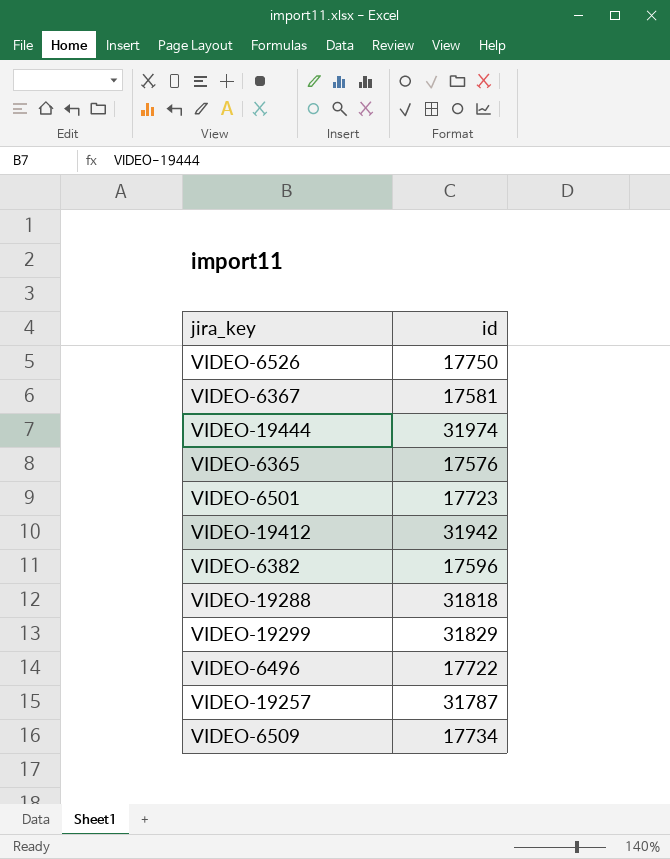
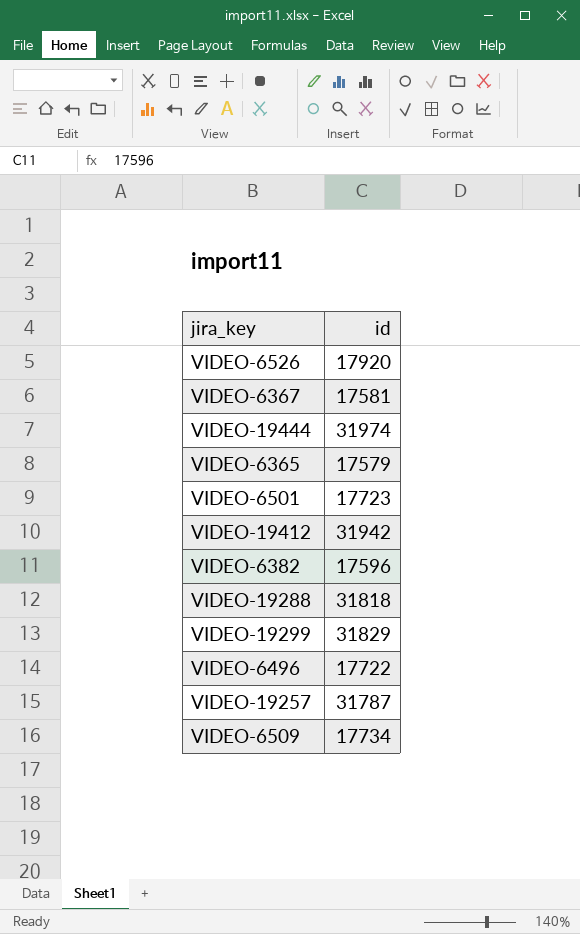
VIDEO-6526 | id: 17750 -> 17920
VIDEO-6365 | id: 17576 -> 17579

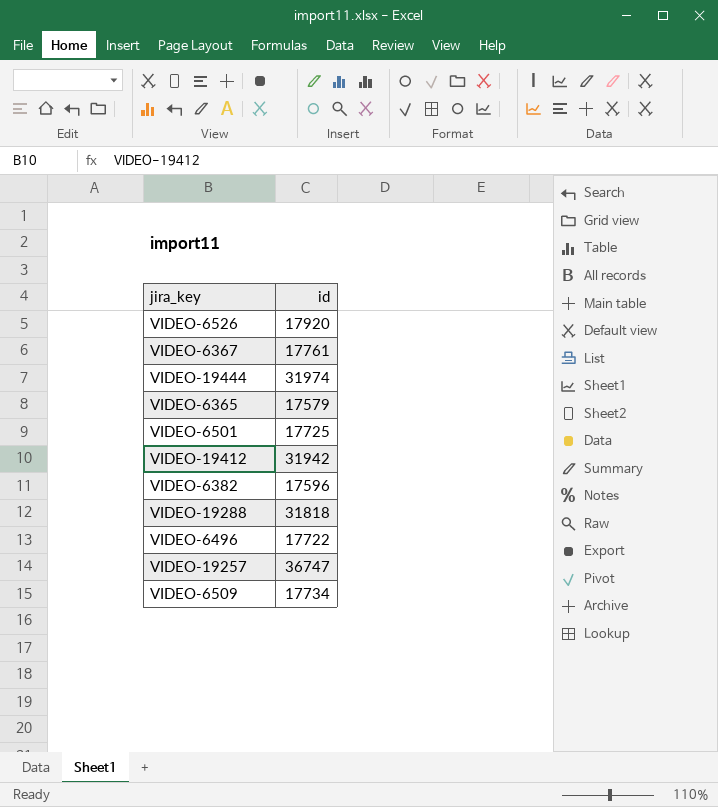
row VIDEO-19299: 31829 -> none
VIDEO-6367 | id: 17581 -> 17761
VIDEO-6501 | id: 17723 -> 17725
VIDEO-19257 | id: 31787 -> 36747

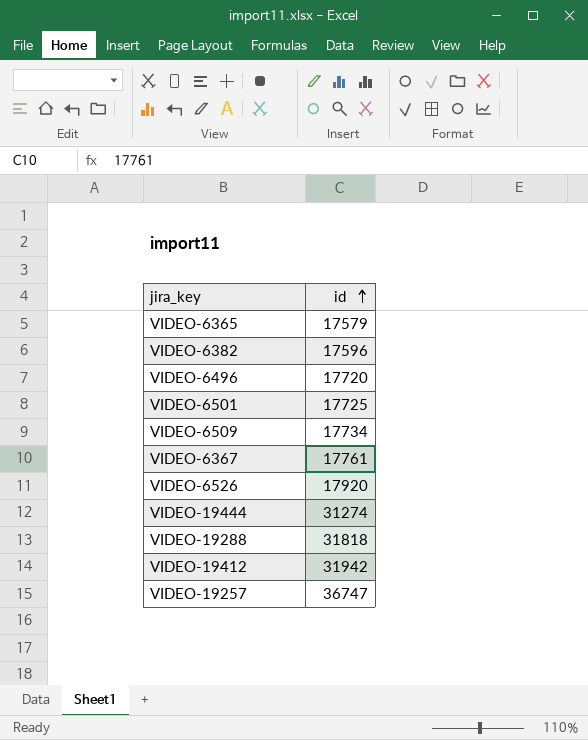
row order: none -> id ascending
VIDEO-6496 | id: 17722 -> 17720
VIDEO-19444 | id: 31974 -> 31274

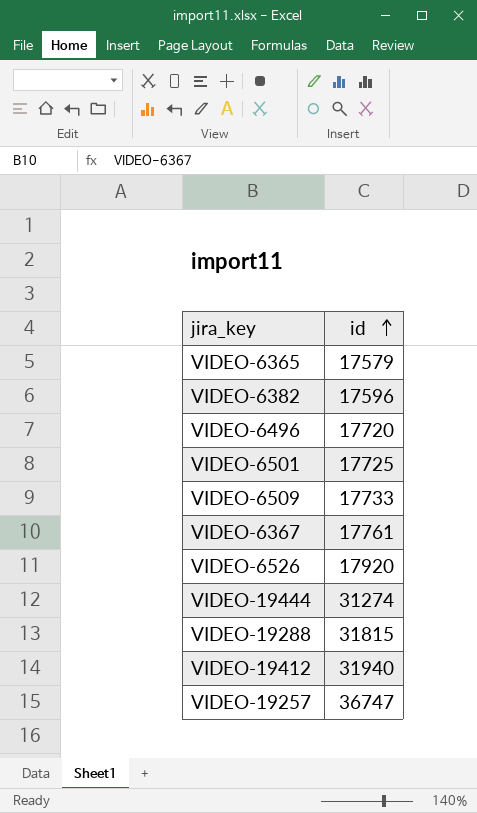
VIDEO-6509 | id: 17734 -> 17733
VIDEO-19288 | id: 31818 -> 31815
VIDEO-19412 | id: 31942 -> 31940

